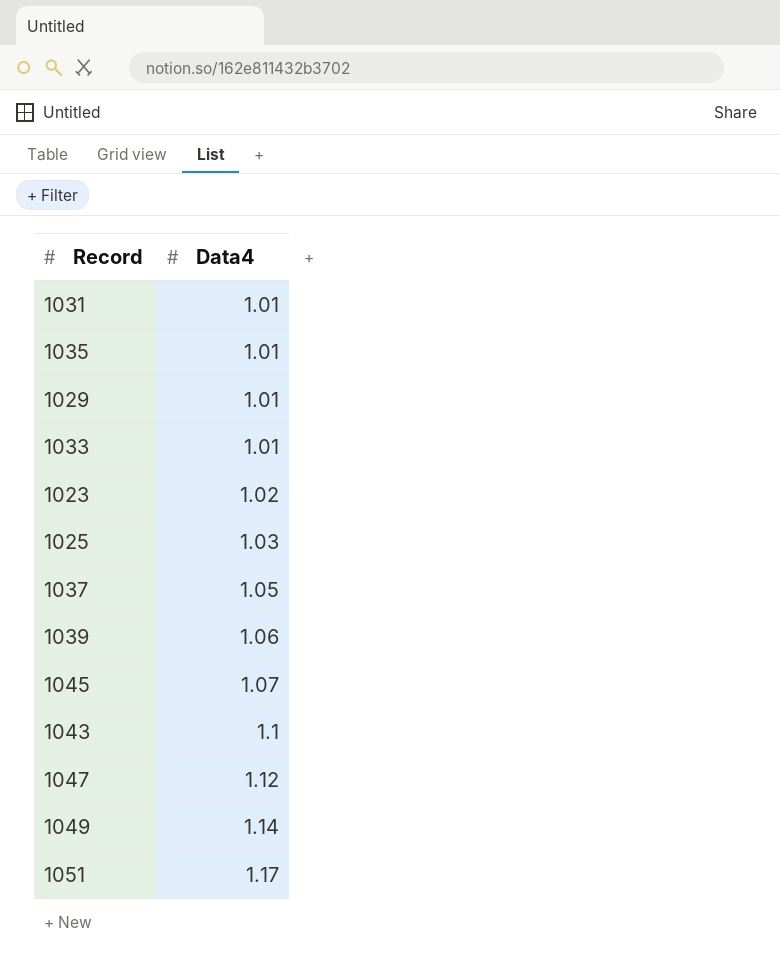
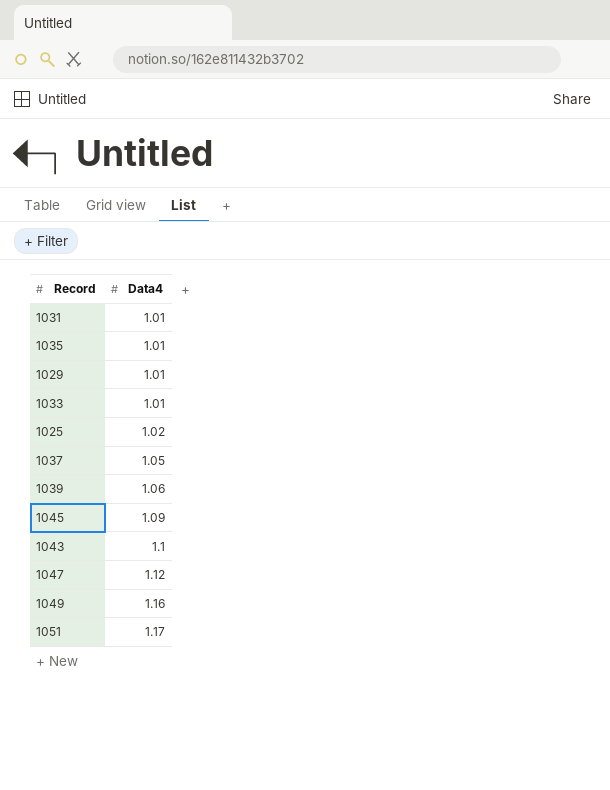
row 1023: 1.02 -> none
1025 | Data4: 1.03 -> 1.02
1045 | Data4: 1.07 -> 1.09
1049 | Data4: 1.14 -> 1.16

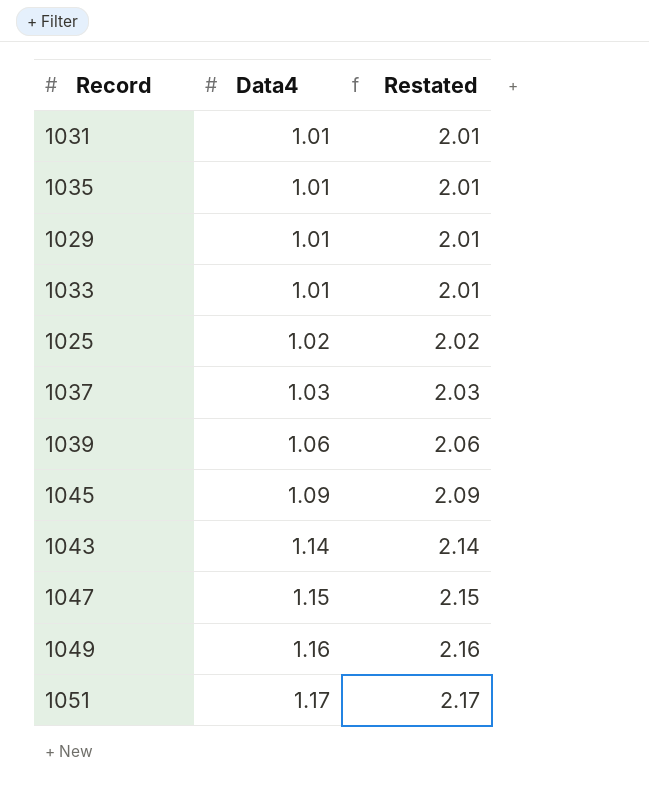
column Restated | formula: none -> [Data4] + 1
1037 | Data4: 1.05 -> 1.03
1043 | Data4: 1.1 -> 1.14
1047 | Data4: 1.12 -> 1.15

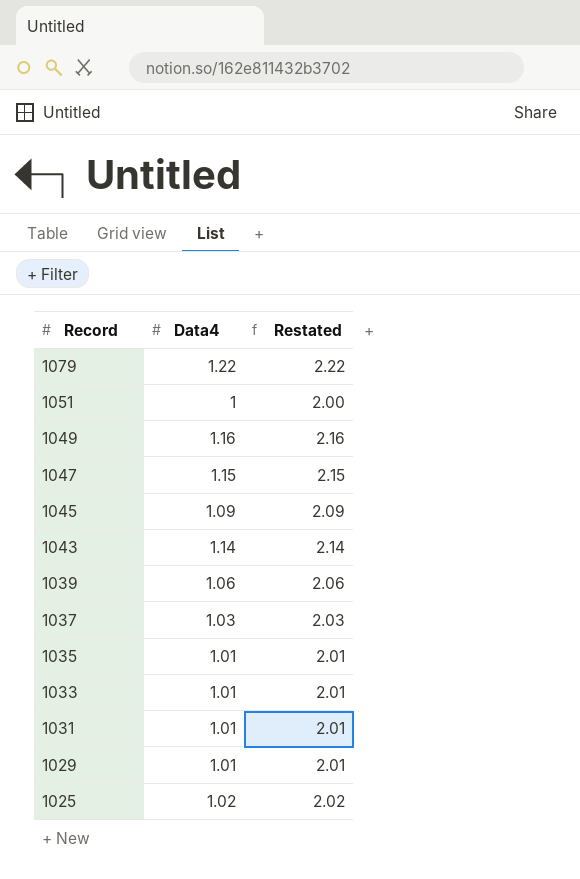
row order: Data4 ascending -> Record descending
row 1079: none -> 1.22 | 2.22
1051 | Data4: 1.17 -> 1
1051 | Restated: 2.17 -> 2.00

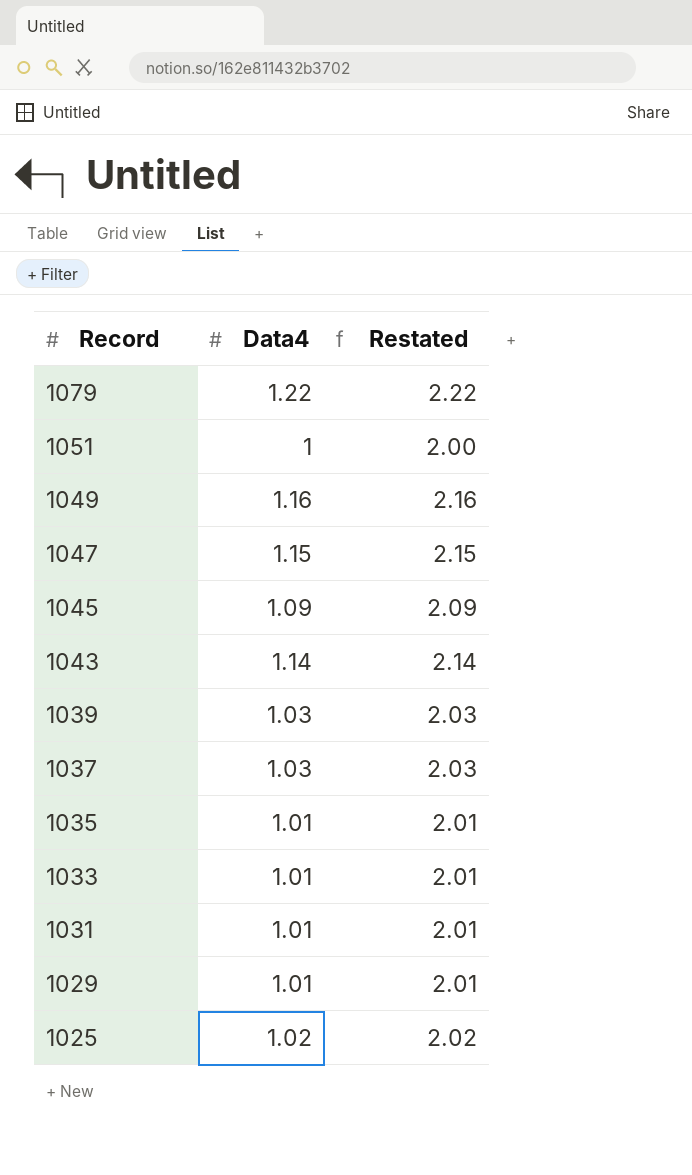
1039 | Data4: 1.06 -> 1.03
1039 | Restated: 2.06 -> 2.03

